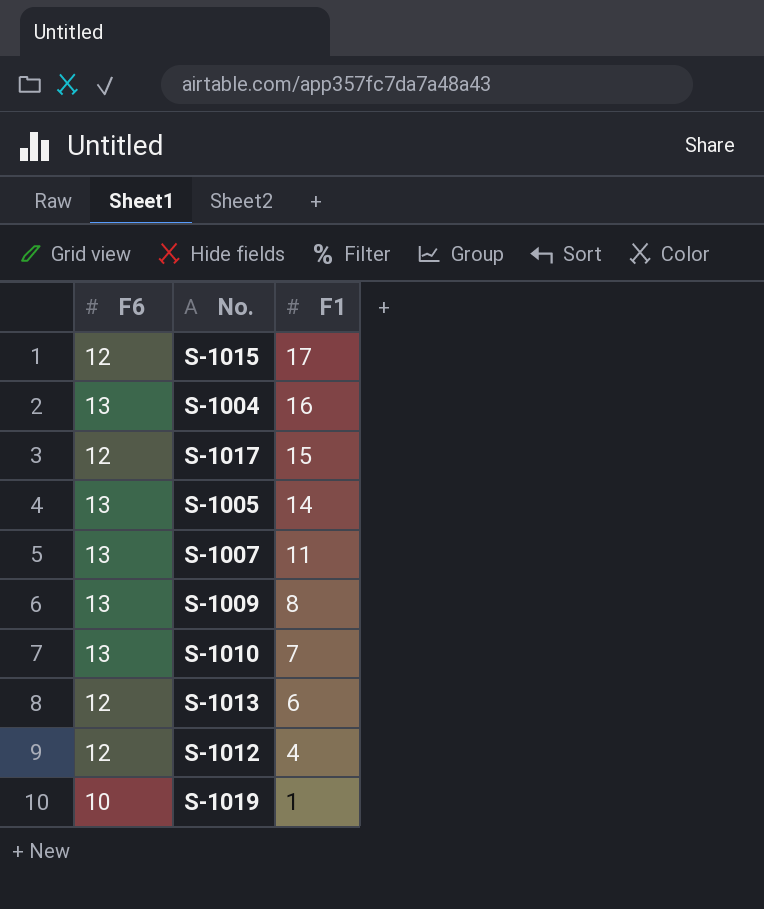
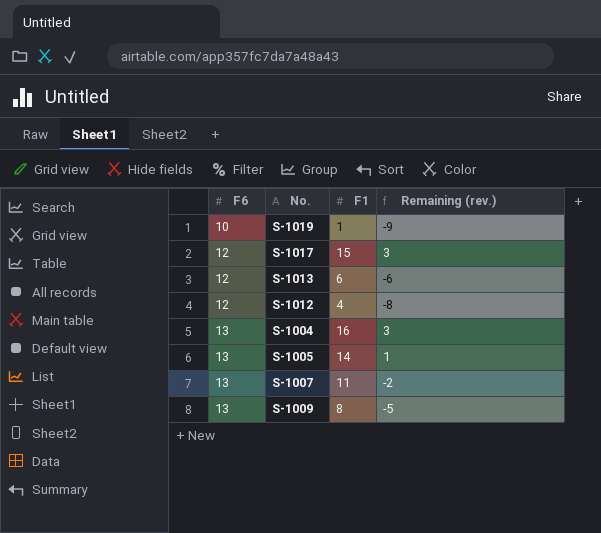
row order: F1 descending -> F6 ascending
column Remaining (rev.) | formula: none -> [F1] - [F6]
row S-1015: 12 | 17 -> none
row S-1010: 13 | 7 -> none

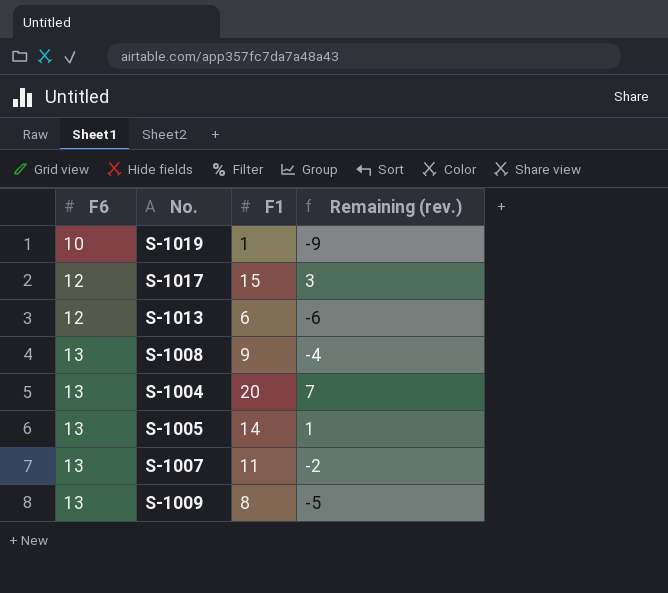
row S-1012: 12 | 4 | -8 -> none
row S-1008: none -> 13 | 9 | -4
S-1004 | F1: 16 -> 20
S-1004 | Remaining (rev.): 3 -> 7

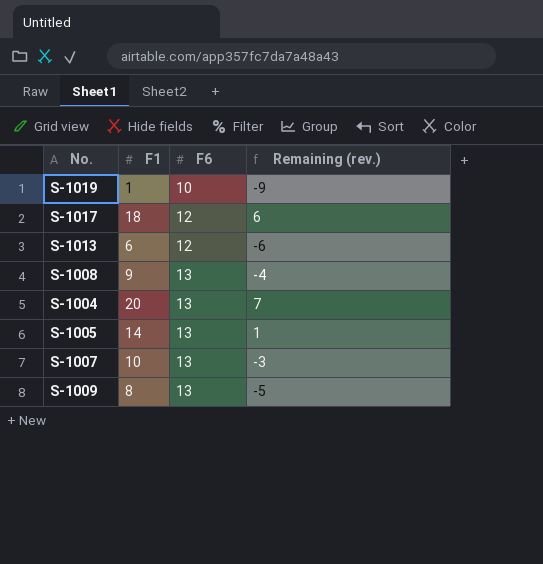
column F6 | position: 1 -> 3
S-1017 | F1: 15 -> 18
S-1017 | Remaining (rev.): 3 -> 6
S-1007 | F1: 11 -> 10
S-1007 | Remaining (rev.): -2 -> -3

